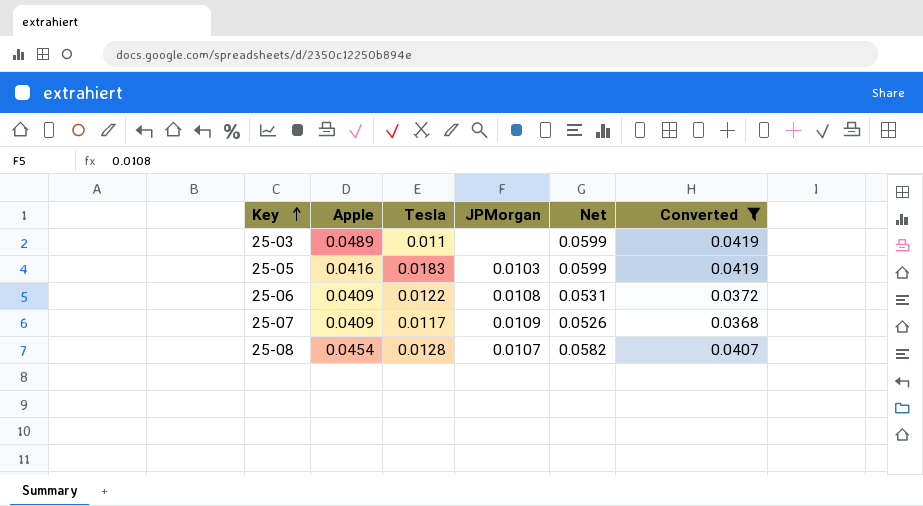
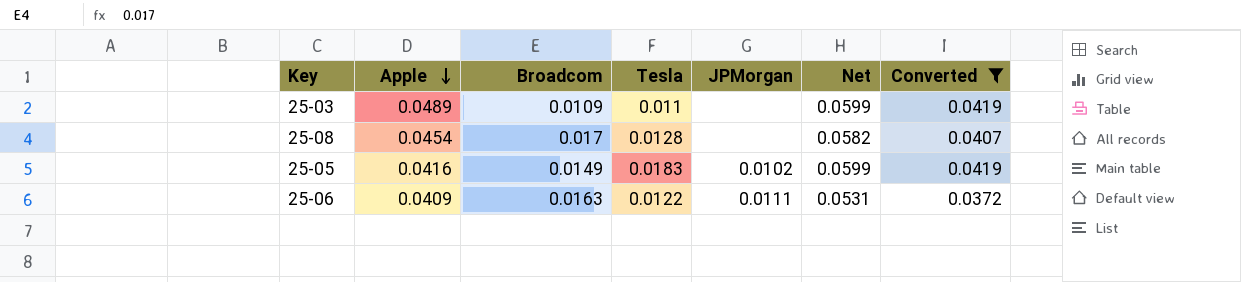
row order: Key ascending -> Apple descending
column Broadcom | position: none -> 3
row 25-07: 0.0409 | 0.0117 | 0.0109 | 0.0526 | 0.0368 -> none
25-08 | JPMorgan: 0.0107 -> none
25-05 | JPMorgan: 0.0103 -> 0.0102
25-06 | JPMorgan: 0.0108 -> 0.0111

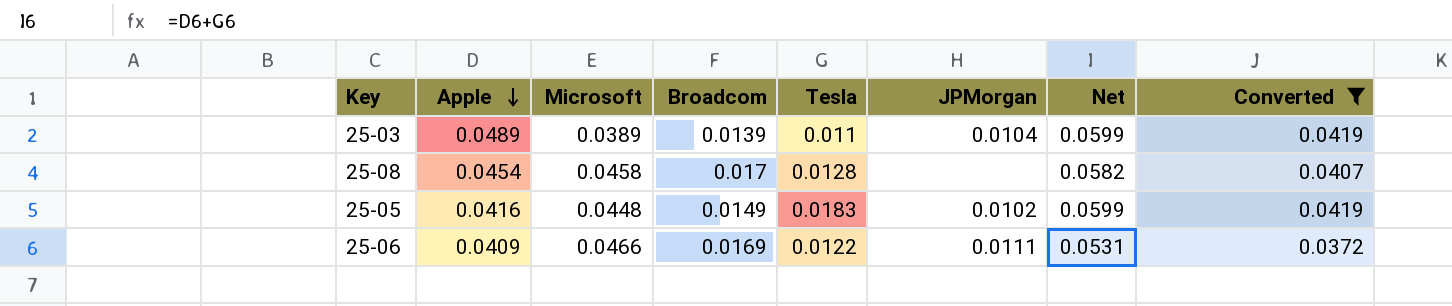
column Microsoft | position: none -> 3
25-03 | Broadcom: 0.0109 -> 0.0139
25-03 | JPMorgan: none -> 0.0104
25-06 | Broadcom: 0.0163 -> 0.0169

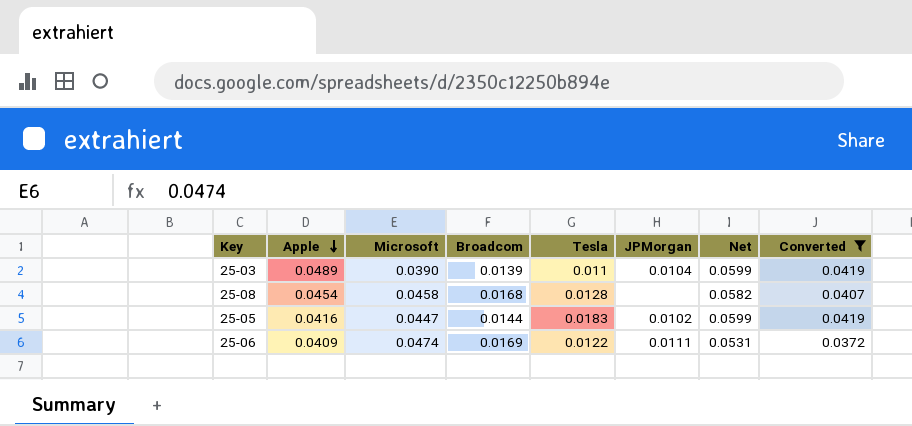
25-03 | Microsoft: 0.0389 -> 0.0390
25-08 | Broadcom: 0.017 -> 0.0168
25-05 | Microsoft: 0.0448 -> 0.0447
25-05 | Broadcom: 0.0149 -> 0.0144
25-06 | Microsoft: 0.0466 -> 0.0474

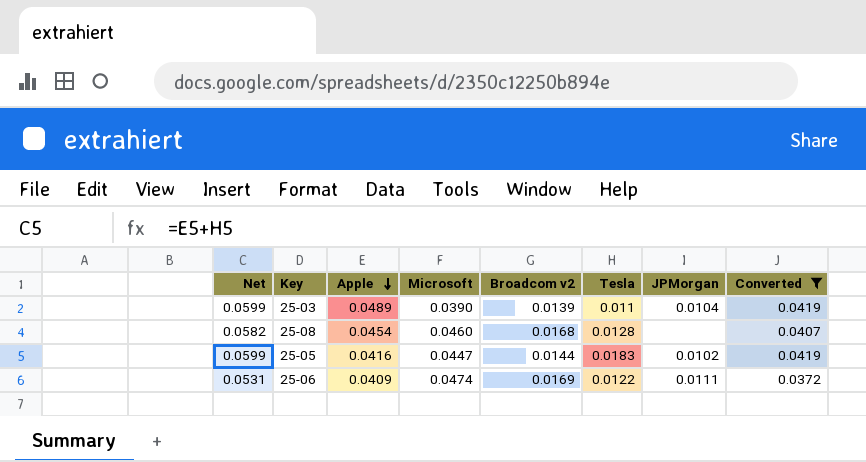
column Net | position: 7 -> 1
column name: Broadcom -> Broadcom v2
25-08 | Microsoft: 0.0458 -> 0.0460

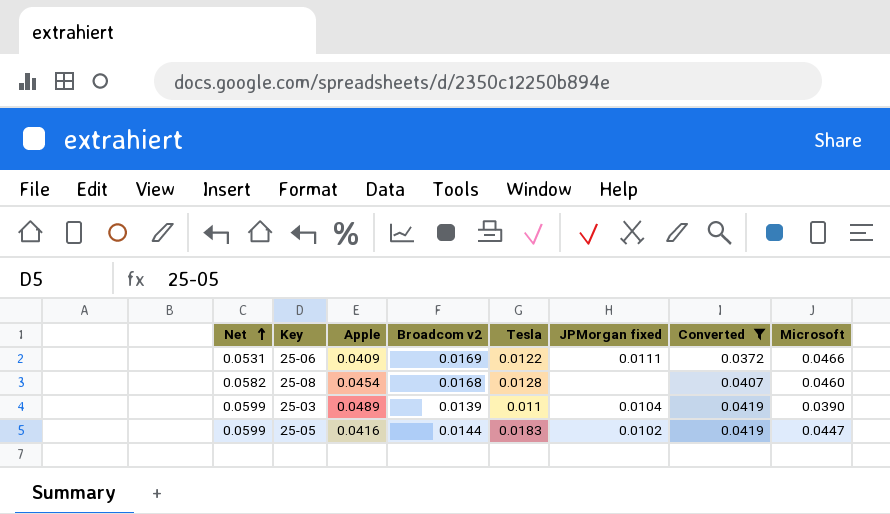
row order: Apple descending -> Net ascending
column name: JPMorgan -> JPMorgan fixed
column Microsoft | position: 4 -> 8
25-06 | Microsoft: 0.0474 -> 0.0466

